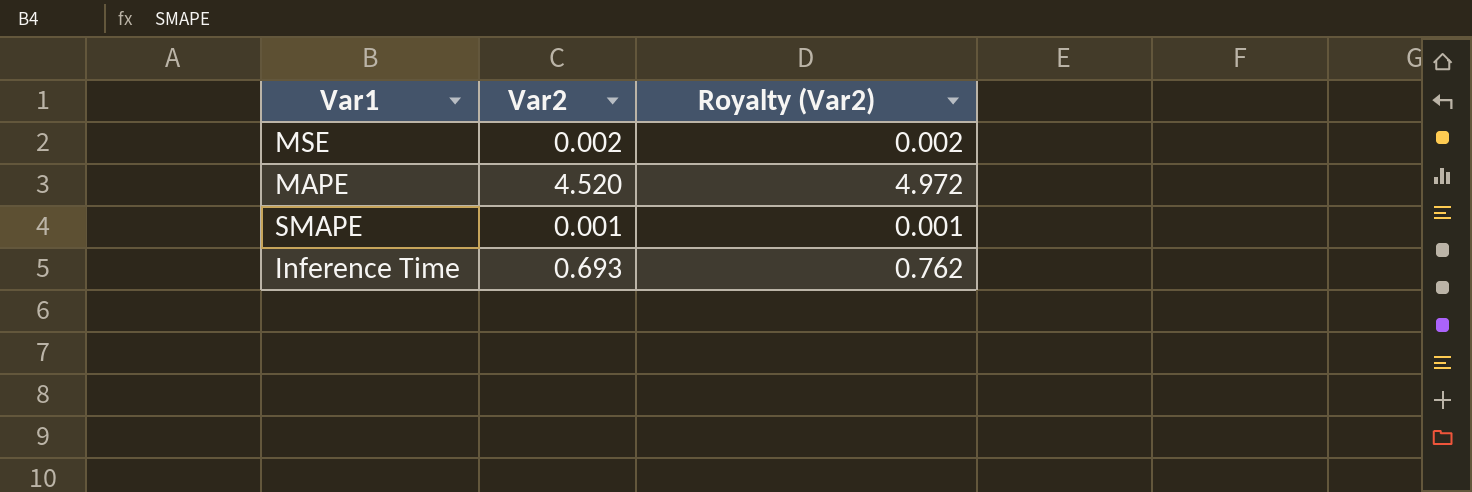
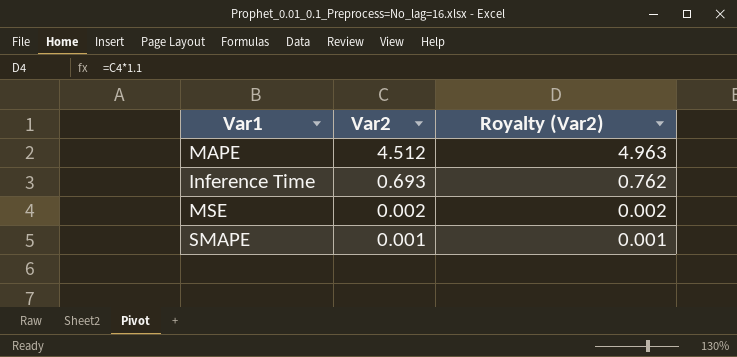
row order: none -> Var2 descending
MAPE | Var2: 4.520 -> 4.512
MAPE | Royalty (Var2): 4.972 -> 4.963

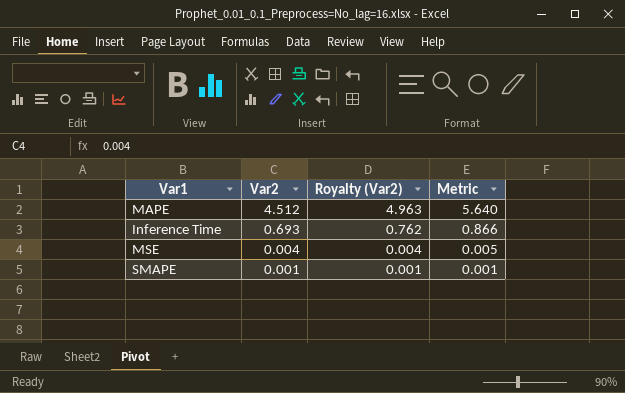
column Metric | formula: none -> [Var2] * 1.25
MSE | Var2: 0.002 -> 0.004
MSE | Royalty (Var2): 0.002 -> 0.004

